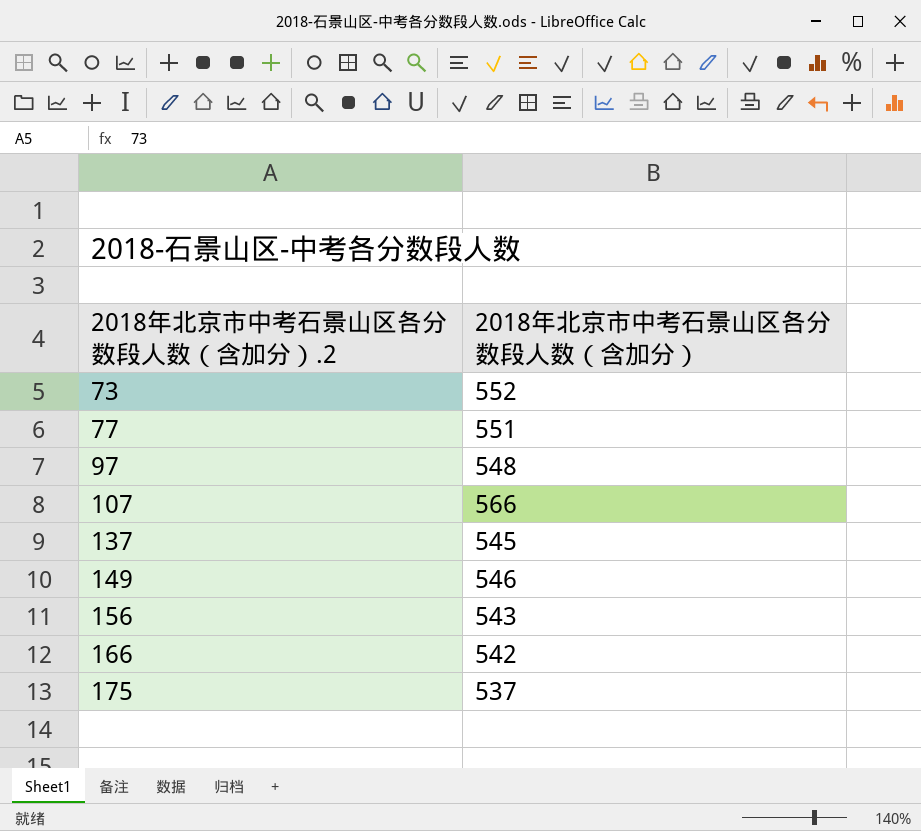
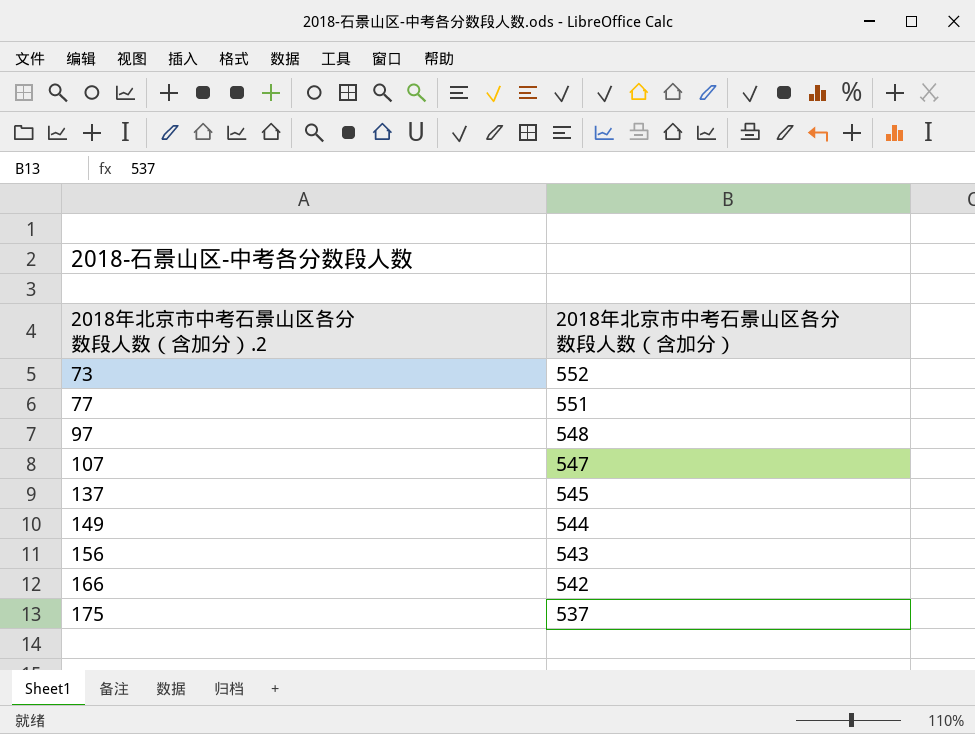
107 | 2018年北京市中考石景山区各分数段人数（含加分）: 566 -> 547
149 | 2018年北京市中考石景山区各分数段人数（含加分）: 546 -> 544

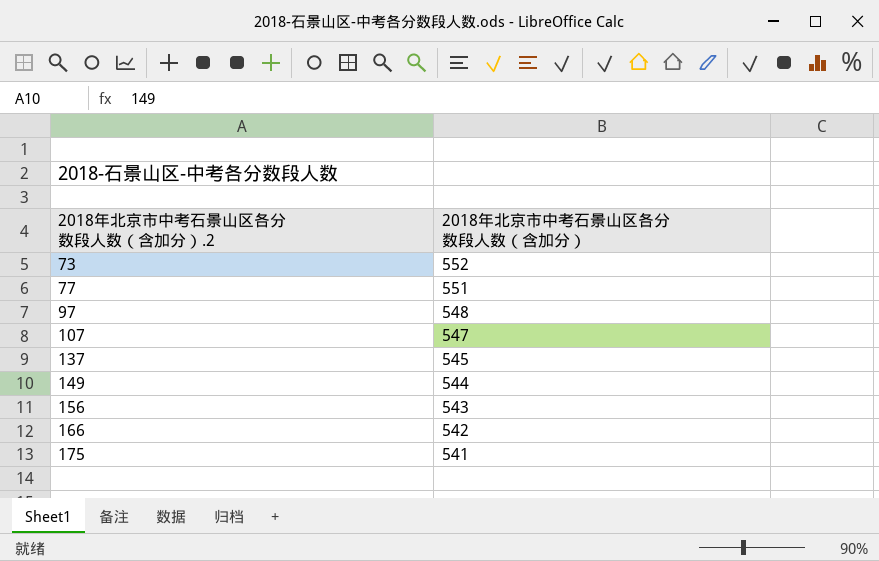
175 | 2018年北京市中考石景山区各分数段人数（含加分）: 537 -> 541

